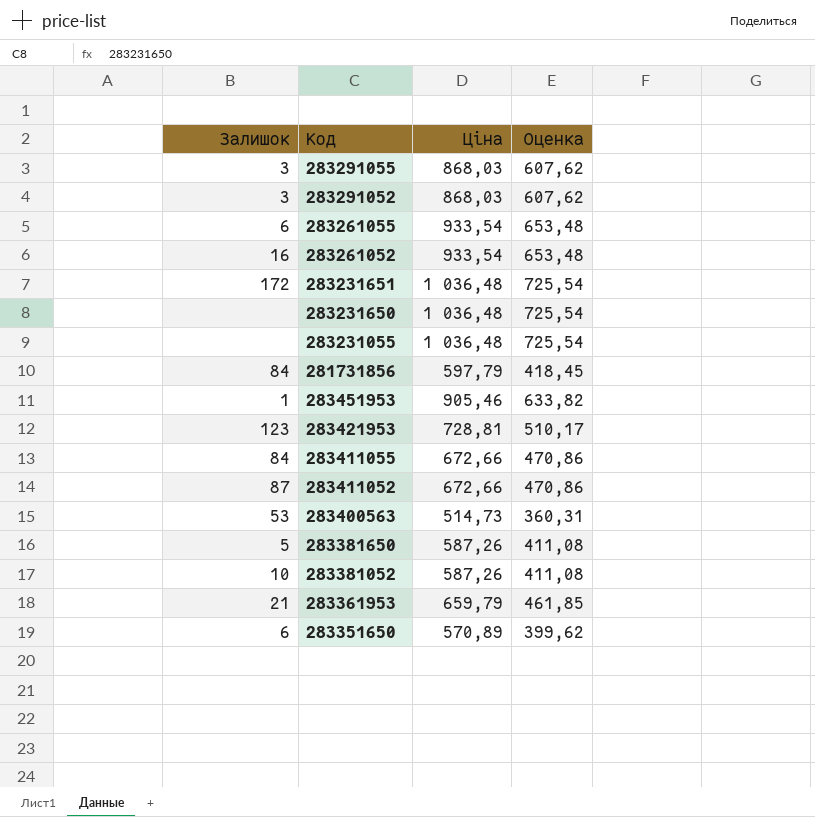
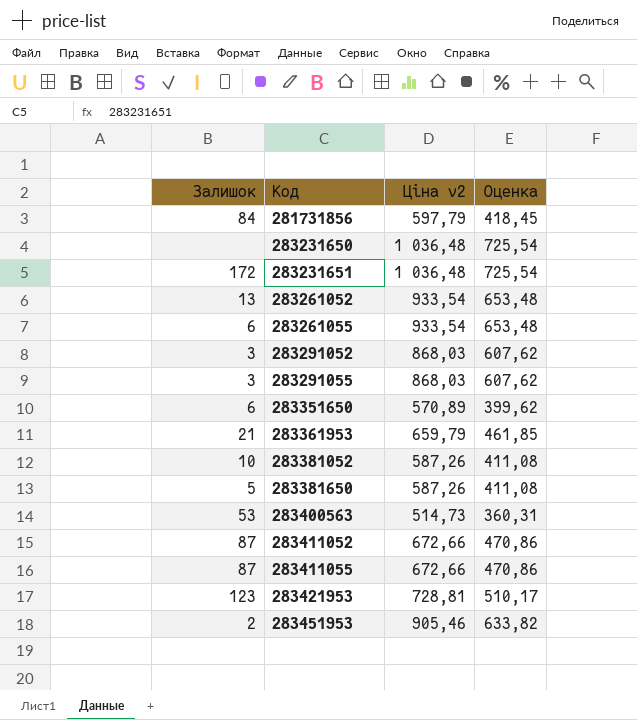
row order: none -> Код ascending
column name: Ціна -> Ціна v2
row 283231055: none | 1 036,48 | 725,54 -> none
283261052 | Залишок: 16 -> 13
283411055 | Залишок: 84 -> 87
283451953 | Залишок: 1 -> 2

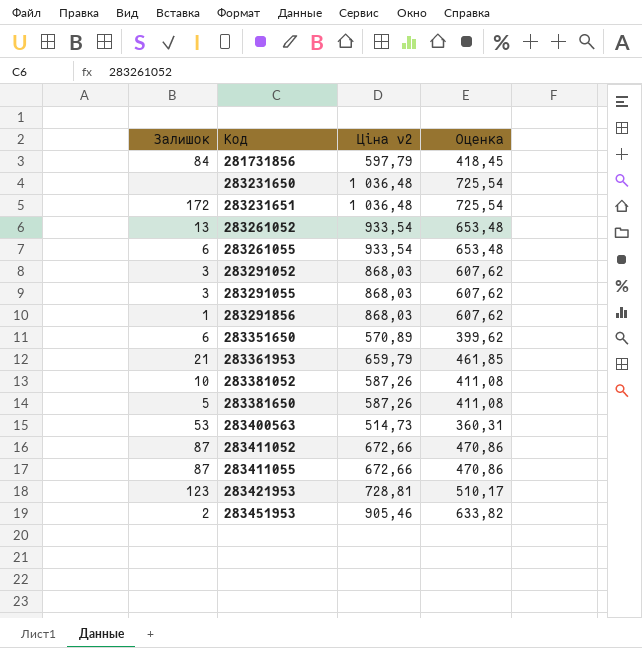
row 283291856: none -> 1 | 868,03 | 607,62

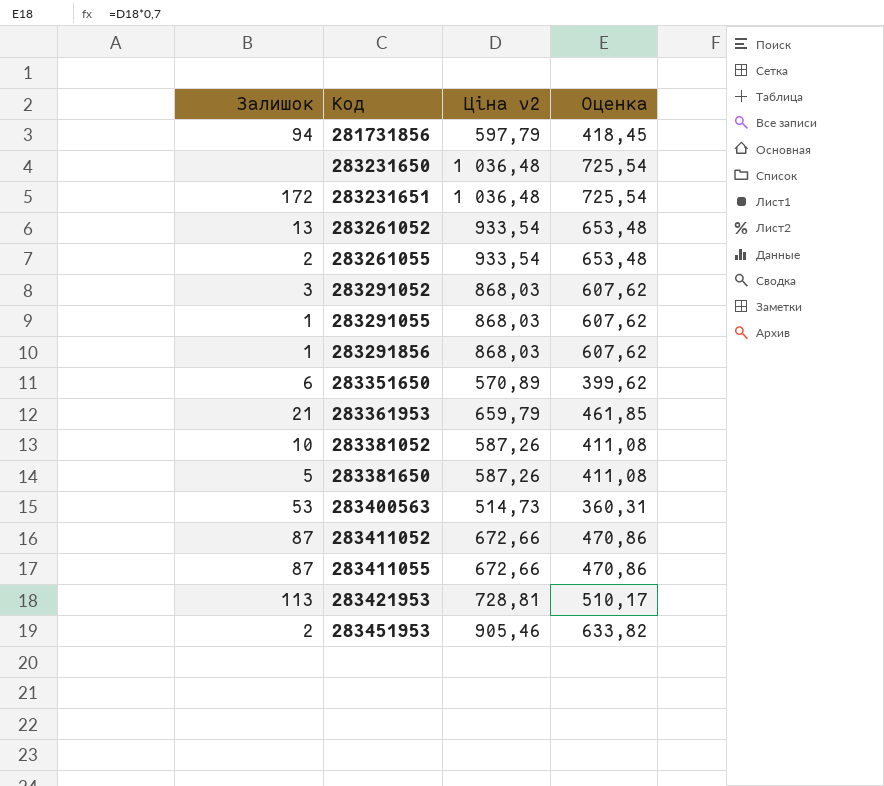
281731856 | Залишок: 84 -> 94
283261055 | Залишок: 6 -> 2
283291055 | Залишок: 3 -> 1
283421953 | Залишок: 123 -> 113

